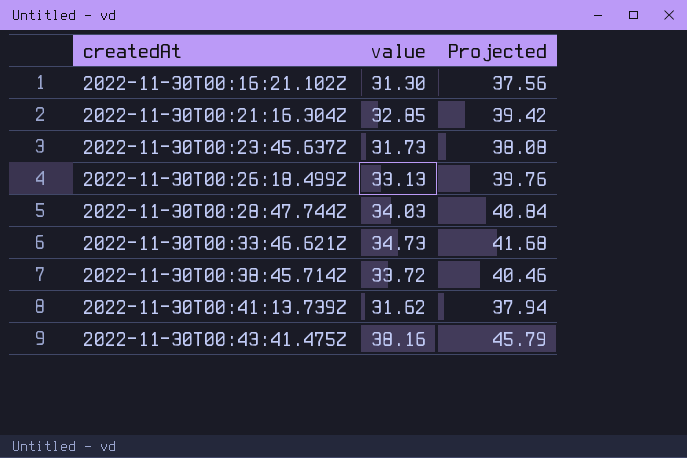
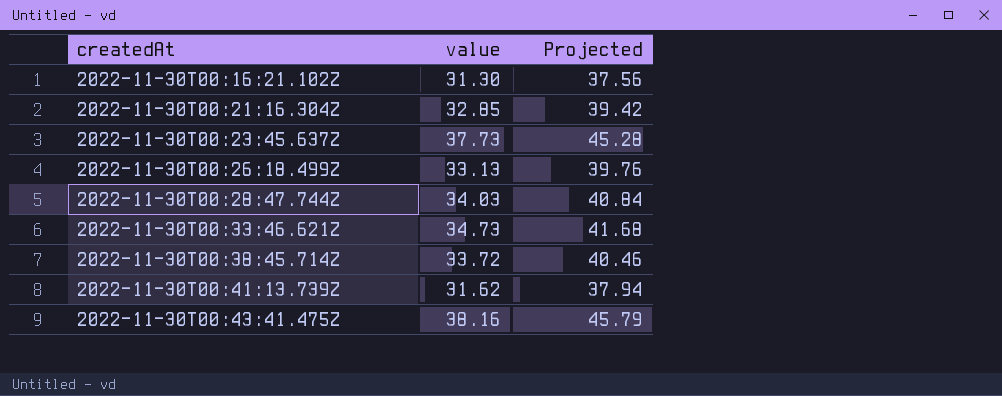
2022-11-30T00:23:45.637Z | value: 31.73 -> 37.73
2022-11-30T00:23:45.637Z | Projected: 38.08 -> 45.28

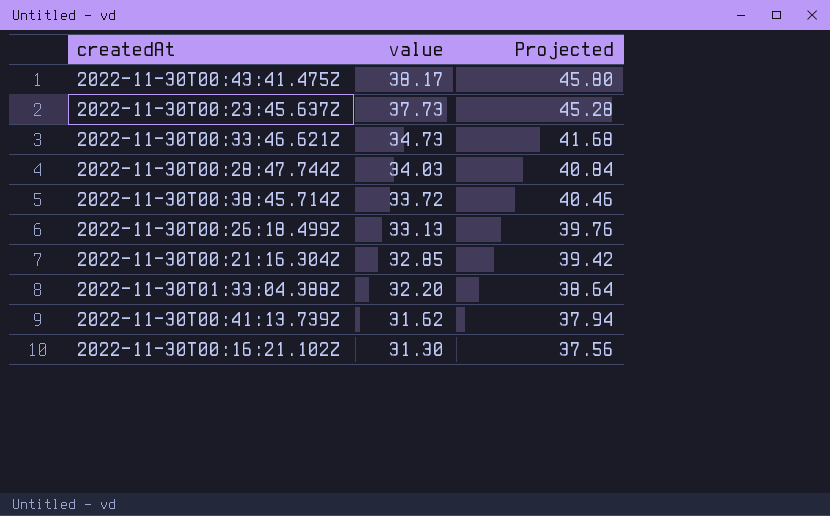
row order: createdAt ascending -> value descending
2022-11-30T00:43:41.475Z | value: 38.16 -> 38.17
2022-11-30T00:43:41.475Z | Projected: 45.79 -> 45.80
row 2022-11-30T01:33:04.388Z: none -> 32.20 | 38.64

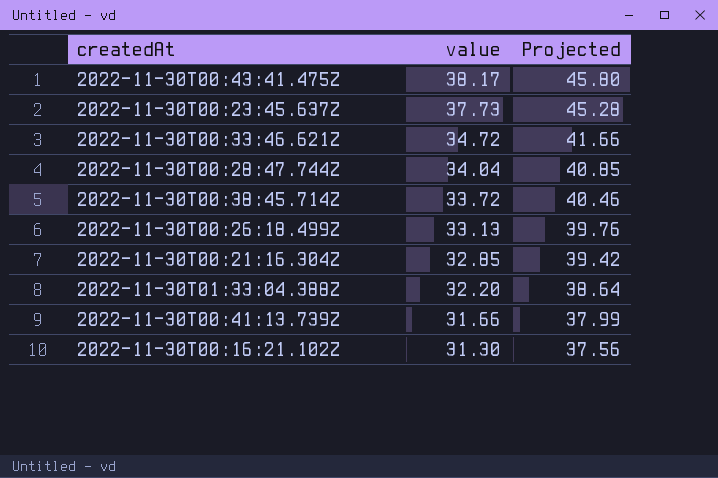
2022-11-30T00:33:46.621Z | value: 34.73 -> 34.72
2022-11-30T00:33:46.621Z | Projected: 41.68 -> 41.66
2022-11-30T00:28:47.744Z | value: 34.03 -> 34.04
2022-11-30T00:28:47.744Z | Projected: 40.84 -> 40.85
2022-11-30T00:41:13.739Z | value: 31.62 -> 31.66
2022-11-30T00:41:13.739Z | Projected: 37.94 -> 37.99

